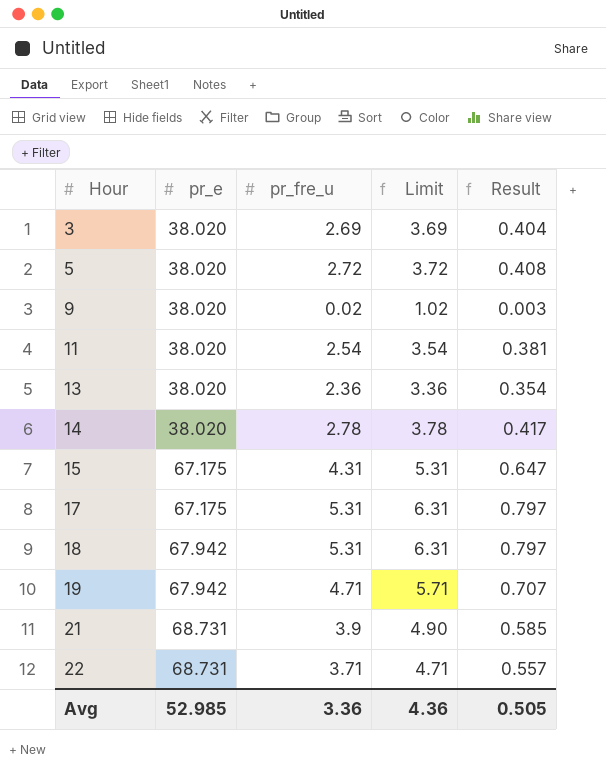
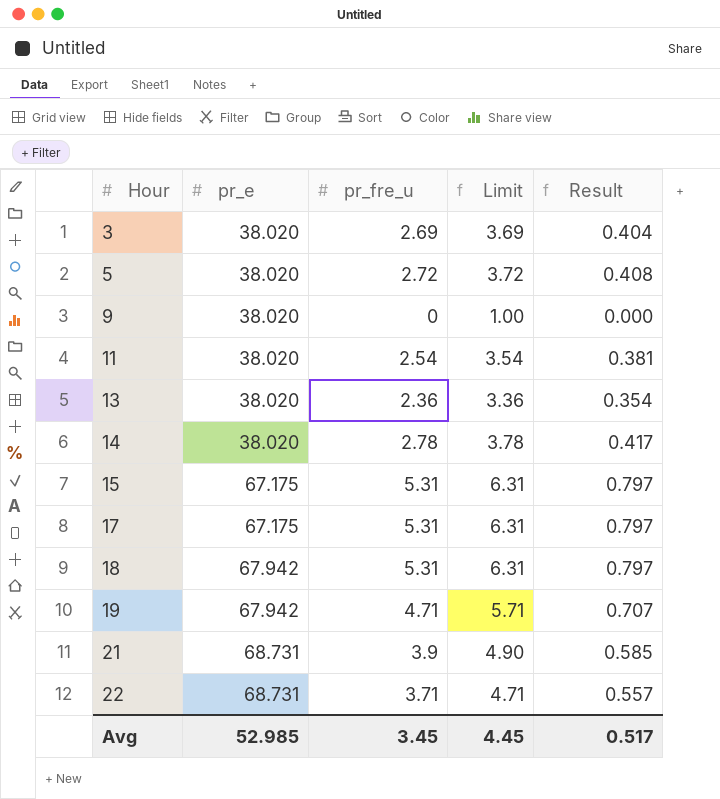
9 | pr_fre_u: 0.02 -> 0
9 | Limit: 1.02 -> 1.00
9 | Result: 0.003 -> 0.000
15 | pr_fre_u: 4.31 -> 5.31
15 | Limit: 5.31 -> 6.31
15 | Result: 0.647 -> 0.797
Avg | pr_fre_u: 3.36 -> 3.45
Avg | Limit: 4.36 -> 4.45
Avg | Result: 0.505 -> 0.517

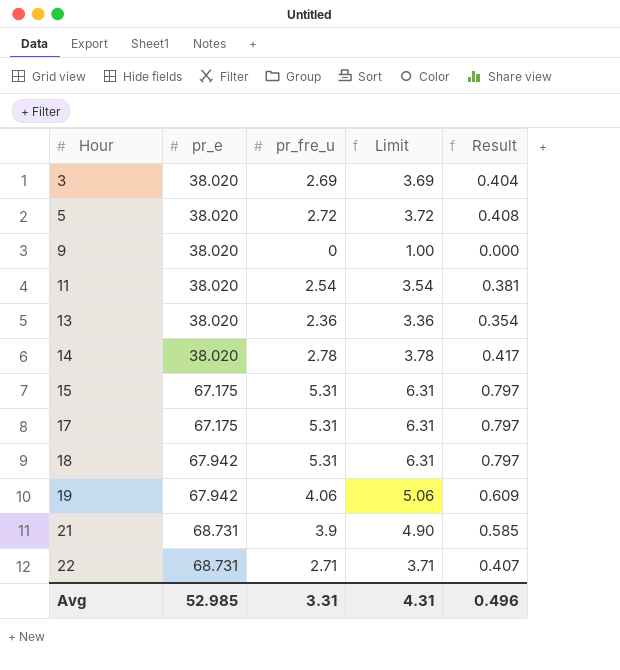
19 | pr_fre_u: 4.71 -> 4.06
19 | Limit: 5.71 -> 5.06
19 | Result: 0.707 -> 0.609
22 | pr_fre_u: 3.71 -> 2.71
22 | Limit: 4.71 -> 3.71
22 | Result: 0.557 -> 0.407
Avg | pr_fre_u: 3.45 -> 3.31
Avg | Limit: 4.45 -> 4.31
Avg | Result: 0.517 -> 0.496

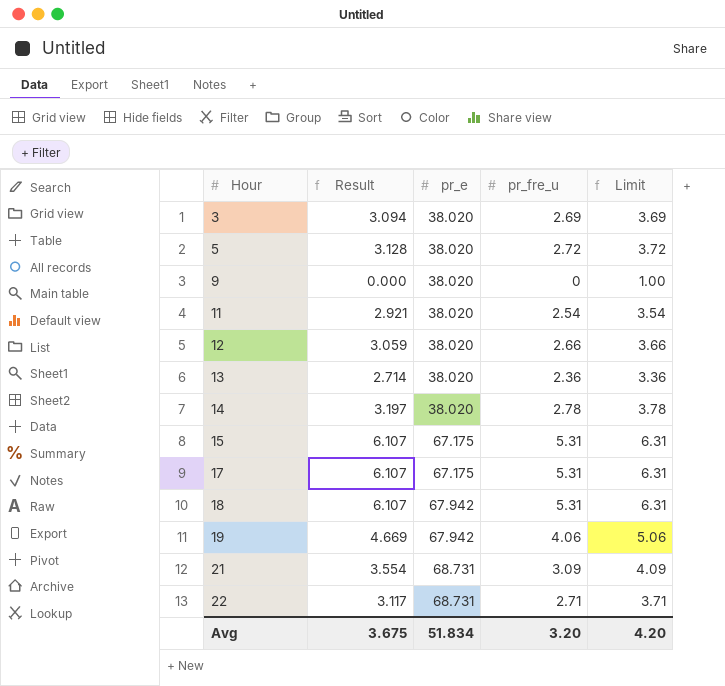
column Result | formula: [pr_fre_u] * 0.15 -> [pr_fre_u] * 1.15
column Result | position: 5 -> 2
row 12: none -> 3.059 | 38.020 | 2.66 | 3.66
21 | pr_fre_u: 3.9 -> 3.09
21 | Limit: 4.90 -> 4.09
Avg | Result: 0.496 -> 3.675
Avg | pr_e: 52.985 -> 51.834
Avg | pr_fre_u: 3.31 -> 3.20
Avg | Limit: 4.31 -> 4.20

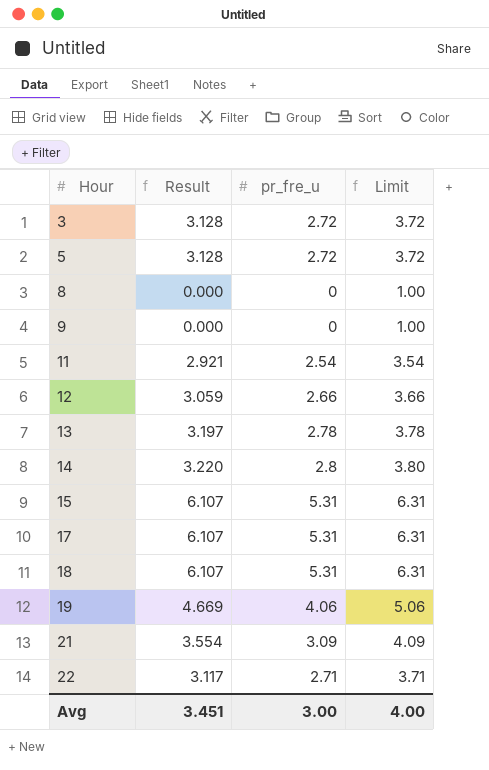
column pr_e | position: 3 -> none
3 | Result: 3.094 -> 3.128
3 | pr_fre_u: 2.69 -> 2.72
3 | Limit: 3.69 -> 3.72
row 8: none -> 0.000 | 0 | 1.00
13 | Result: 2.714 -> 3.197
13 | pr_fre_u: 2.36 -> 2.78
13 | Limit: 3.36 -> 3.78
14 | Result: 3.197 -> 3.220
14 | pr_fre_u: 2.78 -> 2.8
14 | Limit: 3.78 -> 3.80
Avg | Result: 3.675 -> 3.451
Avg | pr_fre_u: 3.20 -> 3.00
Avg | Limit: 4.20 -> 4.00

